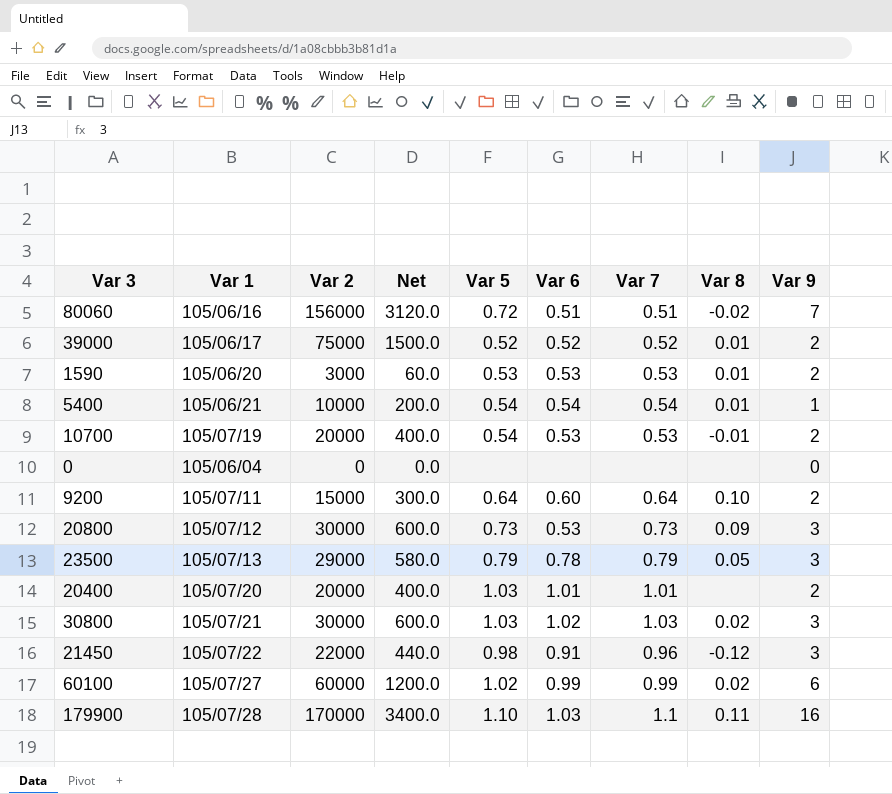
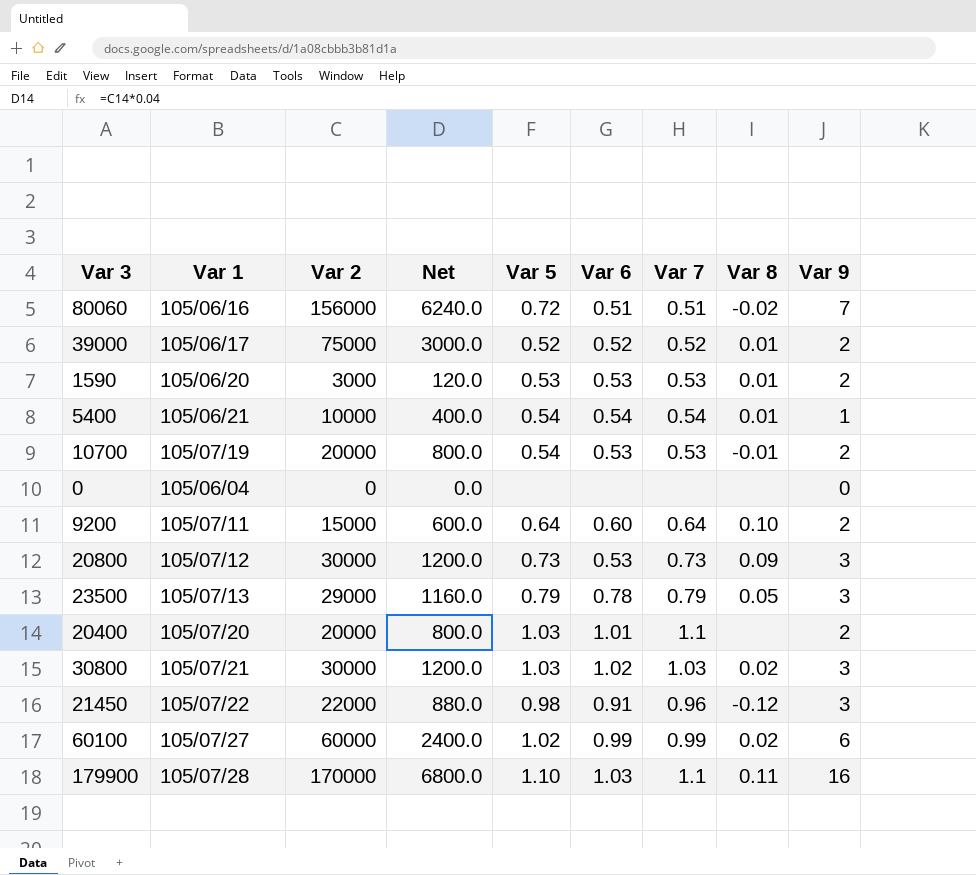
column Net | formula: [Var 2] * 0.02 -> [Var 2] * 0.04
20400 | Var 7: 1.01 -> 1.1

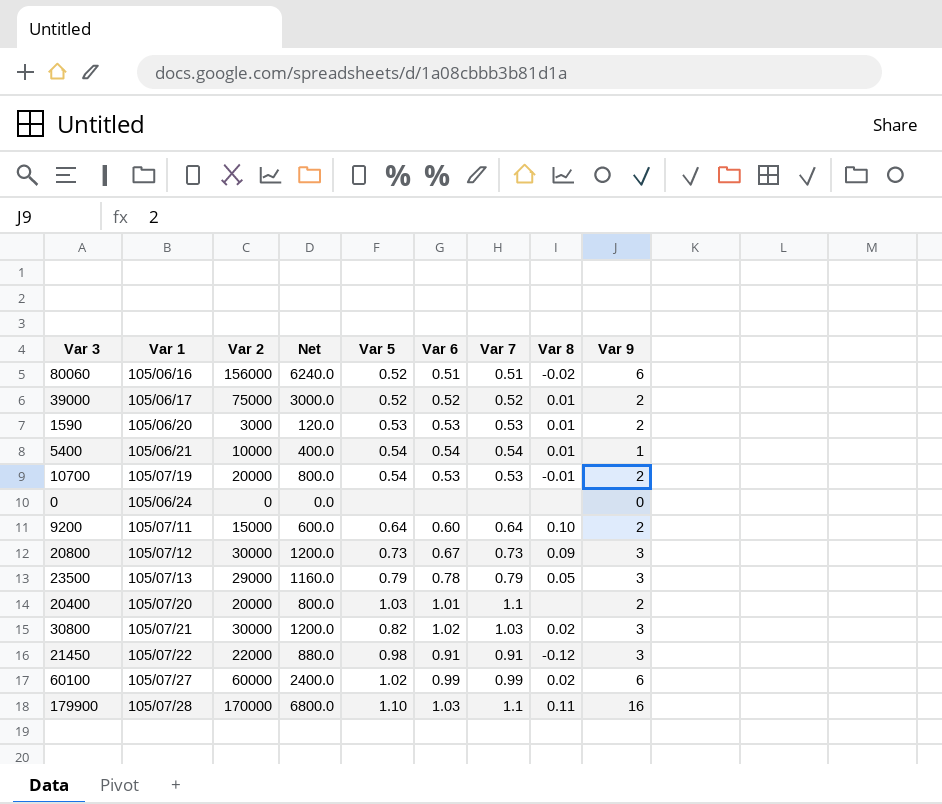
80060 | Var 5: 0.72 -> 0.52
80060 | Var 9: 7 -> 6
0 | Var 1: 105/06/04 -> 105/06/24
20800 | Var 6: 0.53 -> 0.67
30800 | Var 5: 1.03 -> 0.82
21450 | Var 7: 0.96 -> 0.91

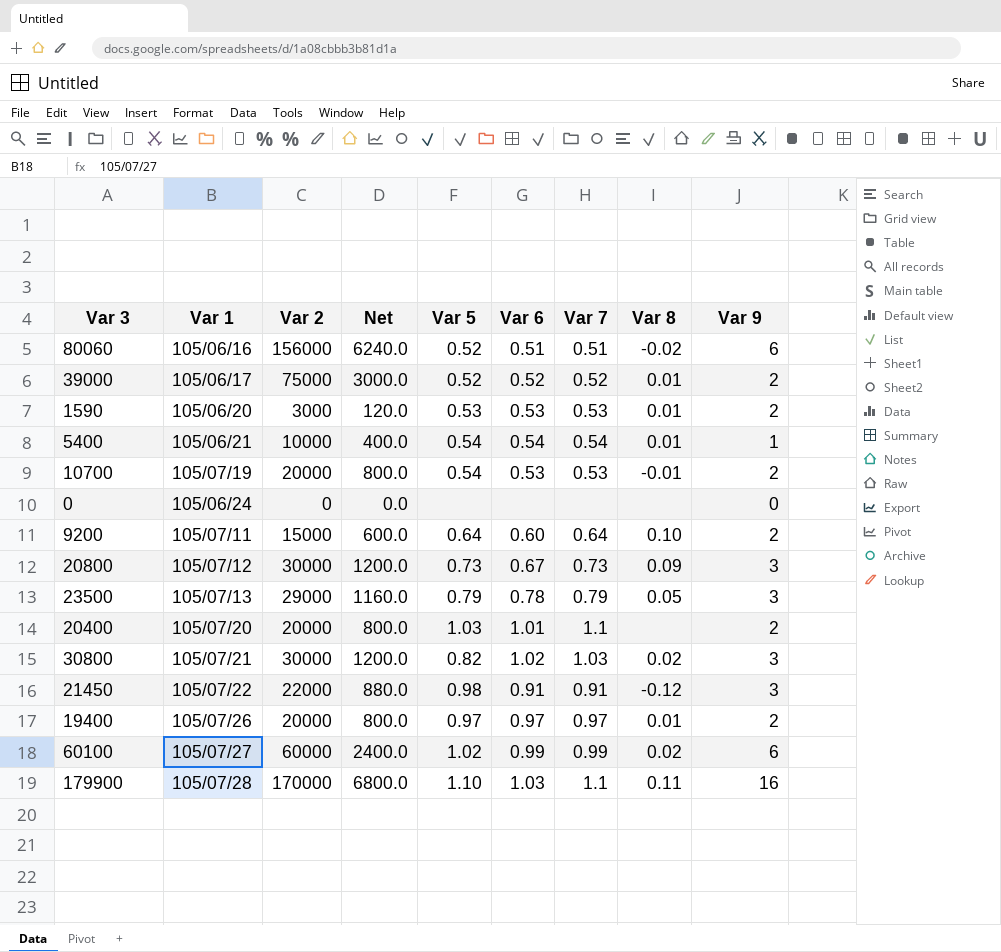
row 19400: none -> 105/07/26 | 20000 | 800.0 | 0.97 | 0.97 | 0.97 | 0.01 | 2

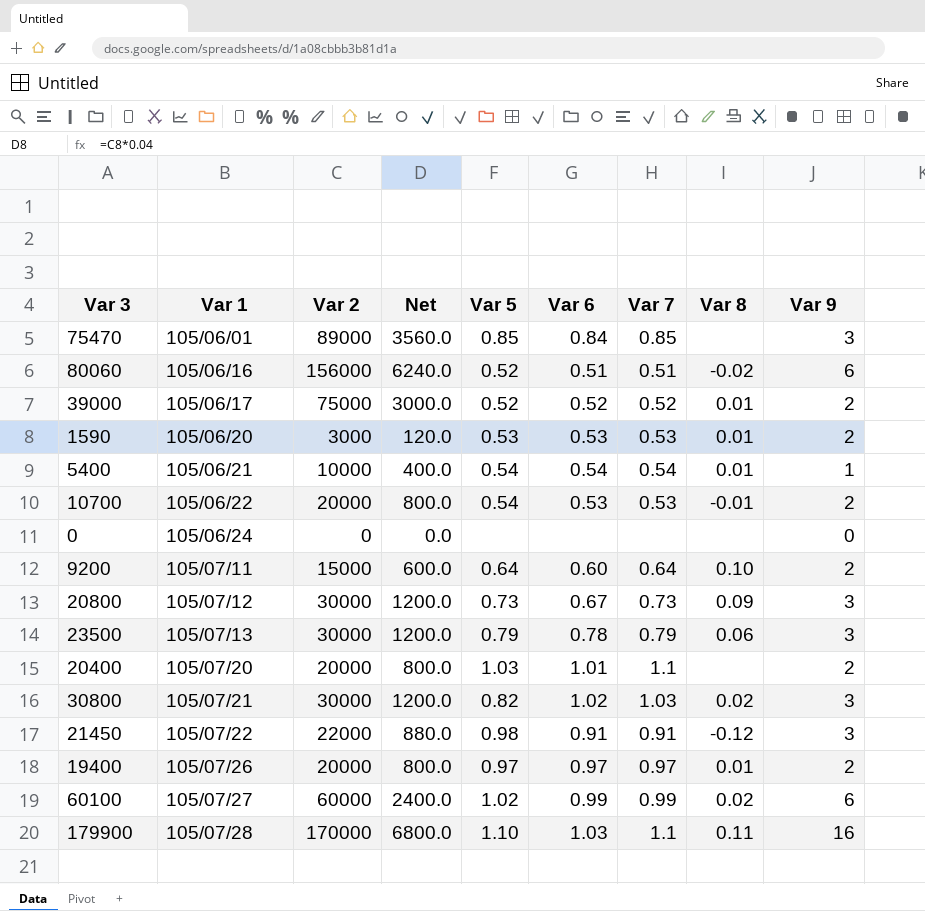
row 75470: none -> 105/06/01 | 89000 | 3560.0 | 0.85 | 0.84 | 0.85 | none | 3
10700 | Var 1: 105/07/19 -> 105/06/22
23500 | Var 2: 29000 -> 30000
23500 | Net: 1160.0 -> 1200.0
23500 | Var 8: 0.05 -> 0.06

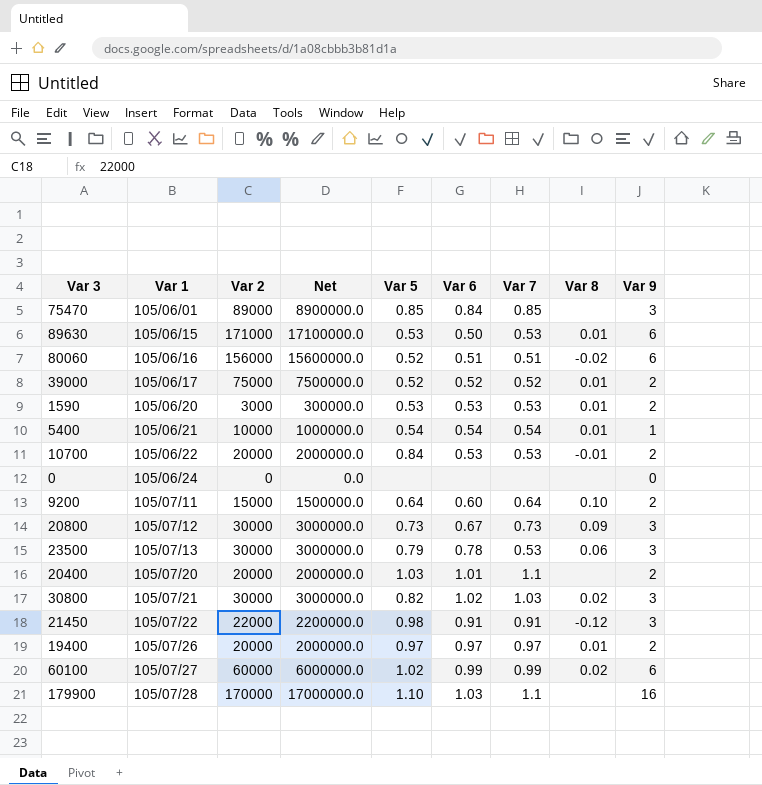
column Net | formula: [Var 2] * 0.04 -> [Var 2] * 100
row 89630: none -> 105/06/15 | 171000 | 17100000.0 | 0.53 | 0.50 | 0.53 | 0.01 | 6
10700 | Var 5: 0.54 -> 0.84
23500 | Var 7: 0.79 -> 0.53
179900 | Var 8: 0.11 -> none

